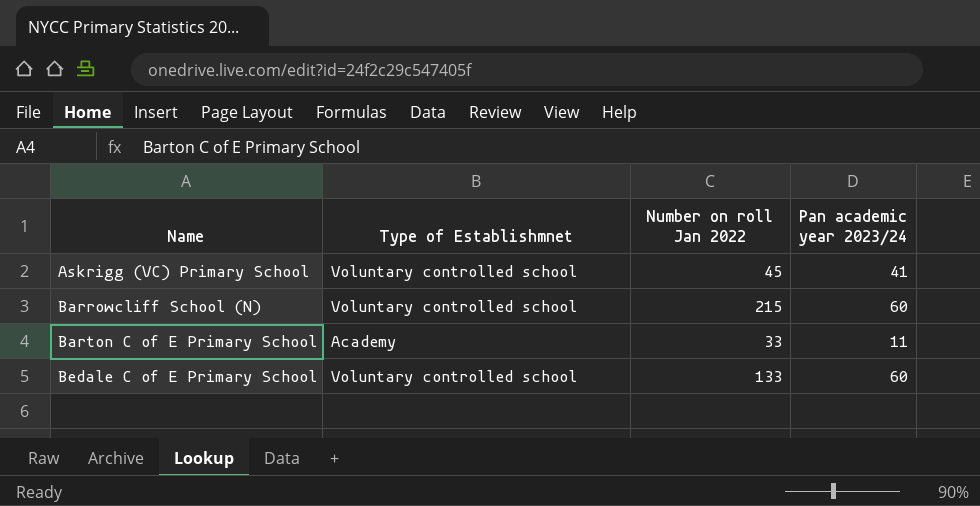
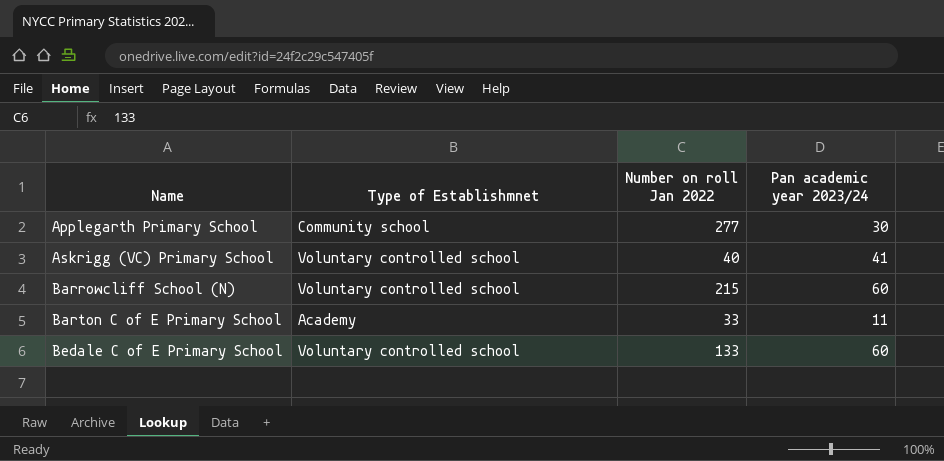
row Applegarth Primary School: none -> Community school | 277 | 30
Askrigg (VC) Primary School | Number on roll Jan 2022: 45 -> 40

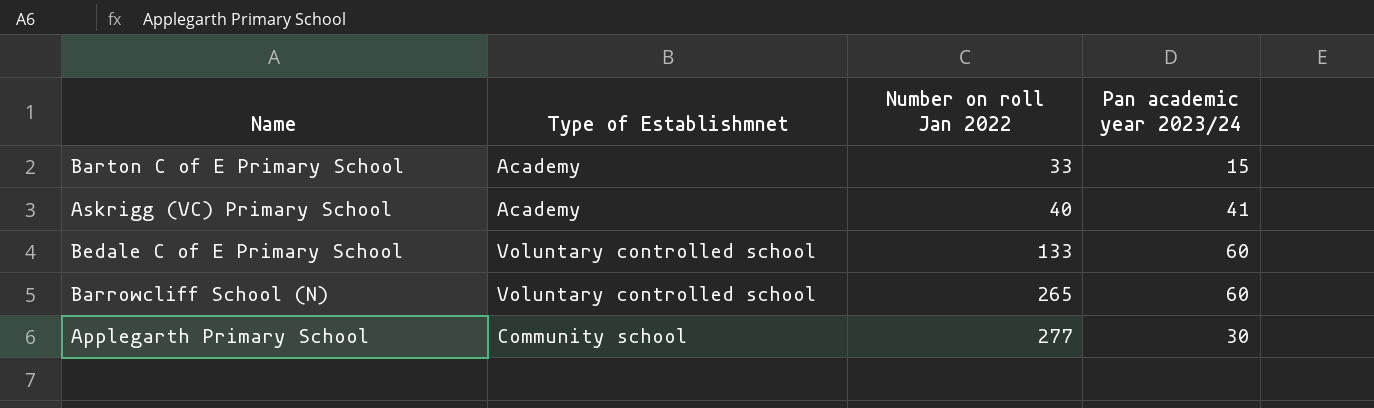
row order: Name ascending -> Number on roll Jan 2022 ascending
Barton C of E Primary School | Pan academic year 2023/24: 11 -> 15
Askrigg (VC) Primary School | Type of Establishmnet: Voluntary controlled school -> Academy
Barrowcliff School (N) | Number on roll Jan 2022: 215 -> 265

